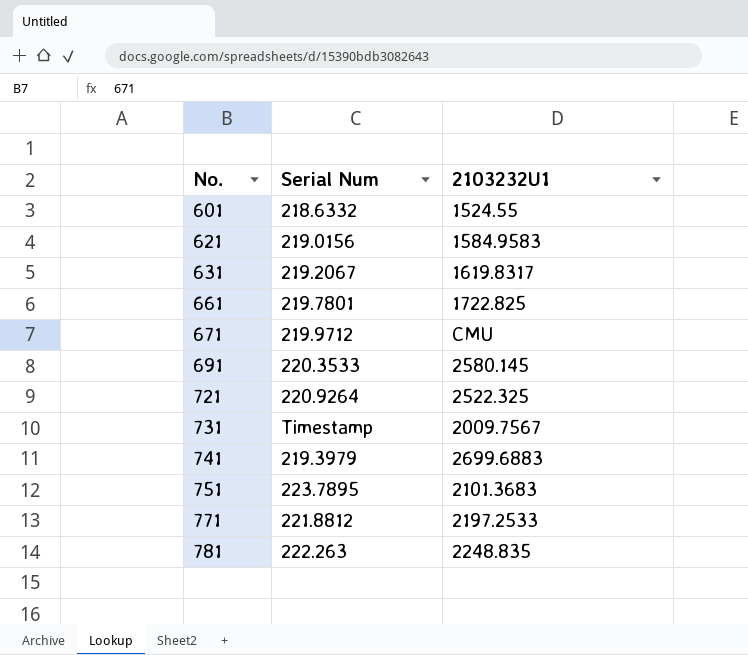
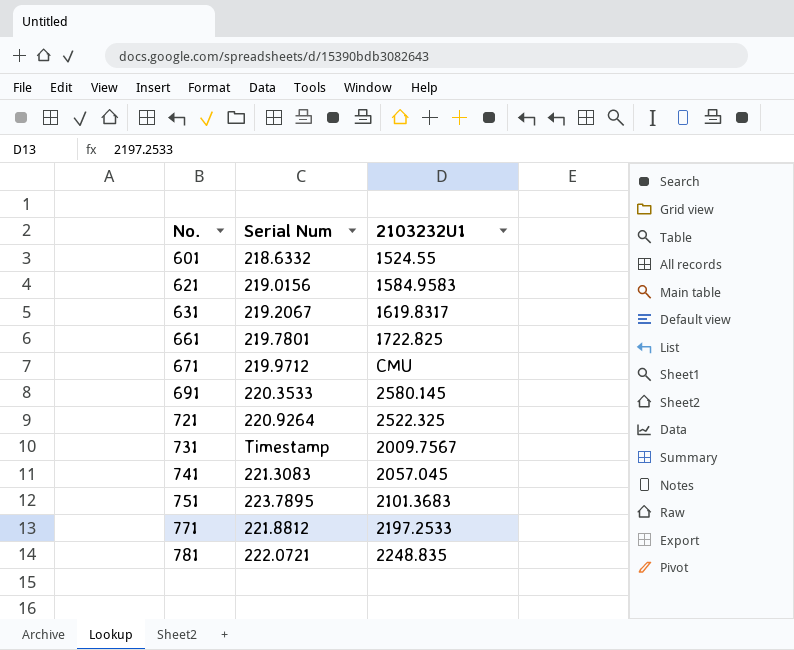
741 | Serial Num: 219.3979 -> 221.3083
741 | 2103232U1: 2699.6883 -> 2057.045
781 | Serial Num: 222.263 -> 222.0721

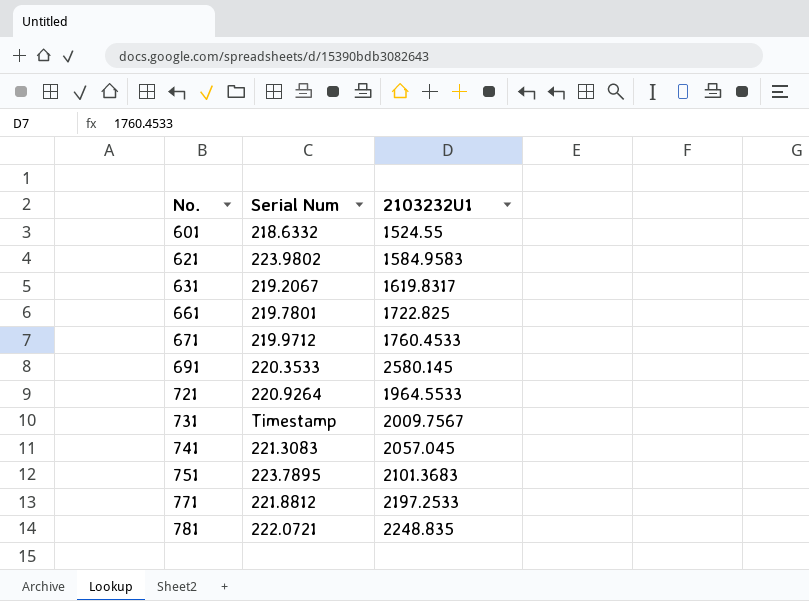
621 | Serial Num: 219.0156 -> 223.9802
671 | 2103232U1: CMU -> 1760.4533
721 | 2103232U1: 2522.325 -> 1964.5533

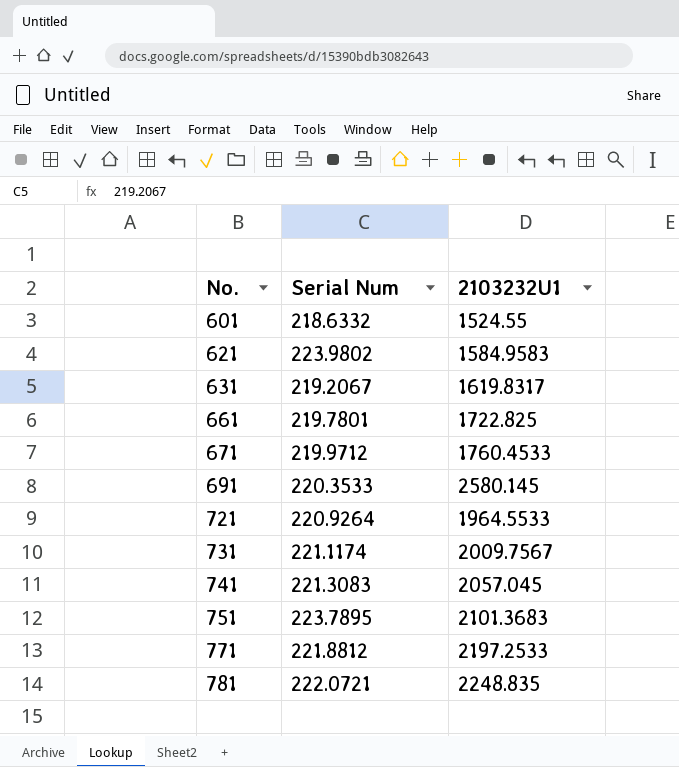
731 | Serial Num: Timestamp -> 221.1174

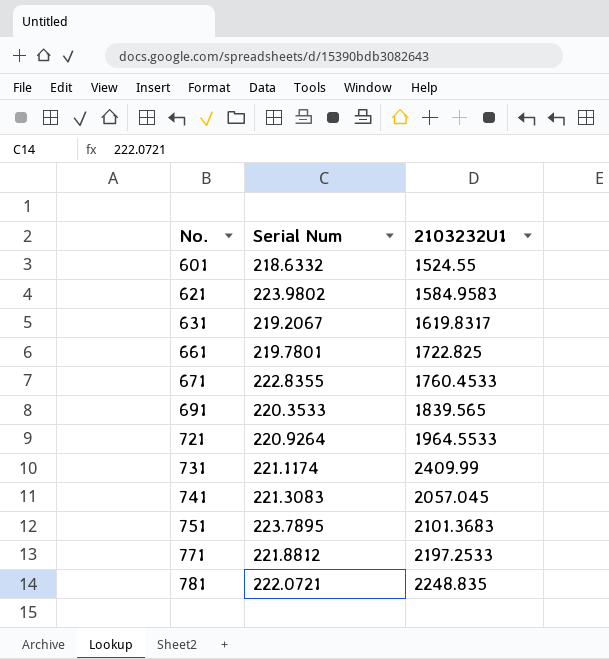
671 | Serial Num: 219.9712 -> 222.8355
691 | 2103232U1: 2580.145 -> 1839.565
731 | 2103232U1: 2009.7567 -> 2409.99

